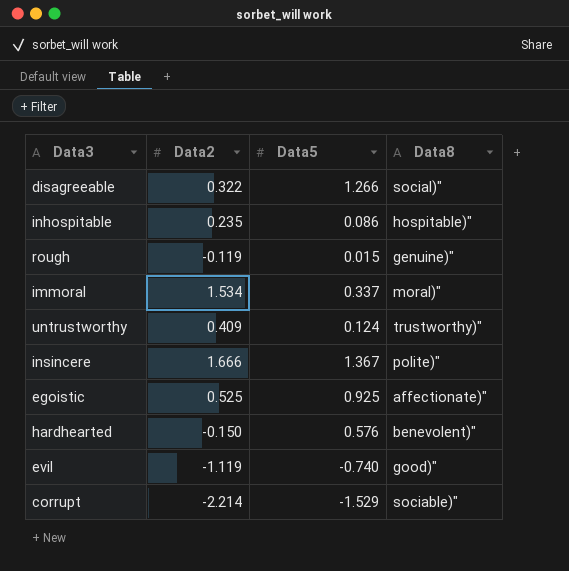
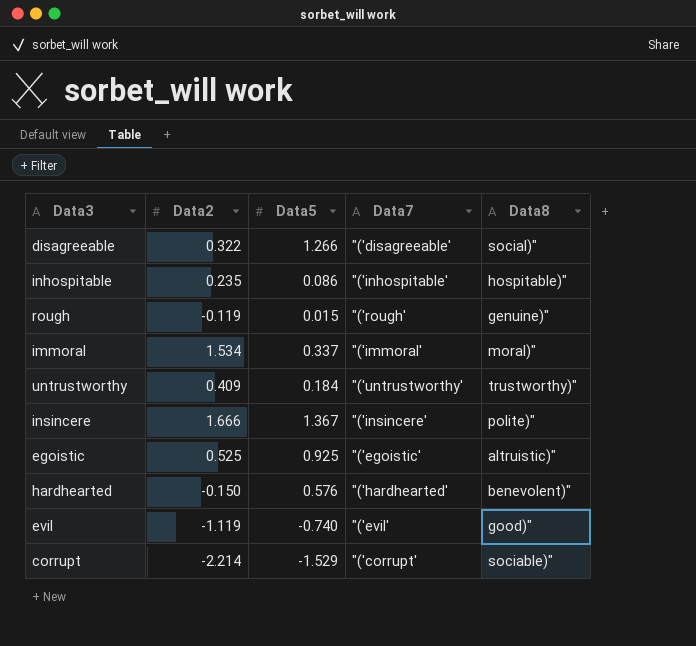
column Data7 | position: none -> 4
untrustworthy | Data5: 0.124 -> 0.184
egoistic | Data8: affectionate)" -> altruistic)"

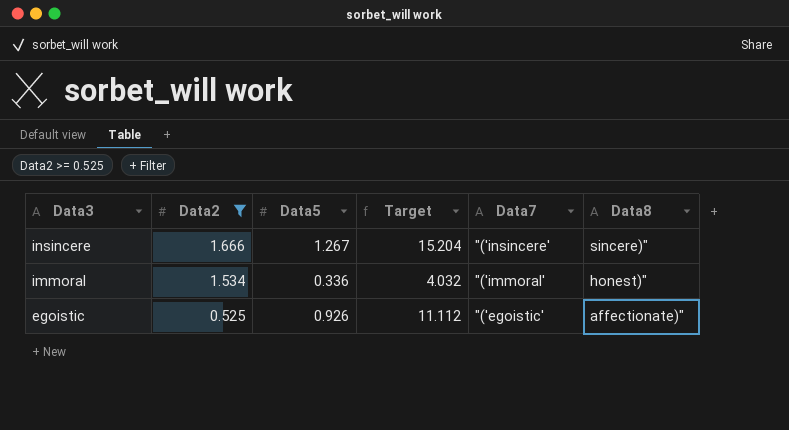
filter: none -> Data2 >= 0.525
row order: none -> Data3 descending
column Target | formula: none -> [Data5] * 12
insincere | Data5: 1.367 -> 1.267
insincere | Data8: polite)" -> sincere)"
immoral | Data5: 0.337 -> 0.336
immoral | Data8: moral)" -> honest)"
egoistic | Data5: 0.925 -> 0.926
egoistic | Data8: altruistic)" -> affectionate)"

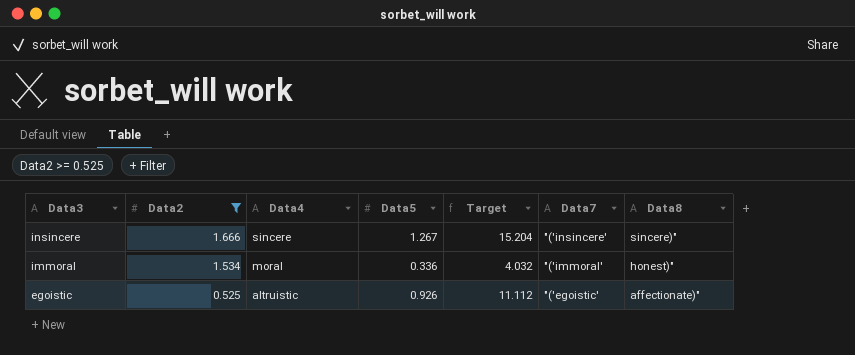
column Data4 | position: none -> 3

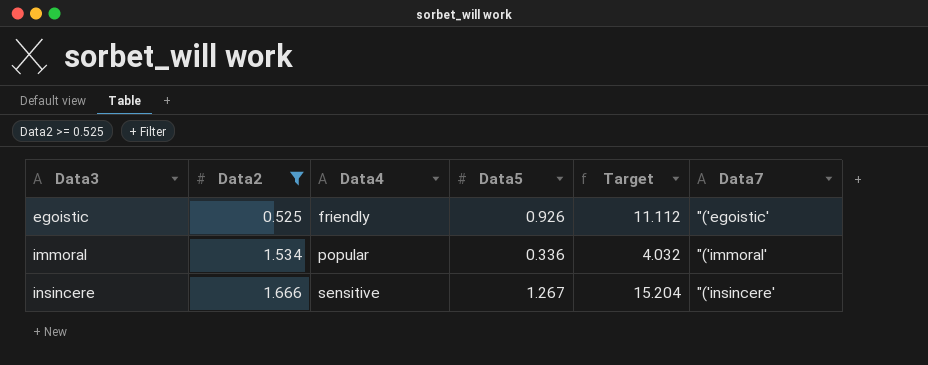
row order: Data3 descending -> Data3 ascending
column Data8 | position: 7 -> none
egoistic | Data4: altruistic -> friendly
immoral | Data4: moral -> popular
insincere | Data4: sincere -> sensitive

